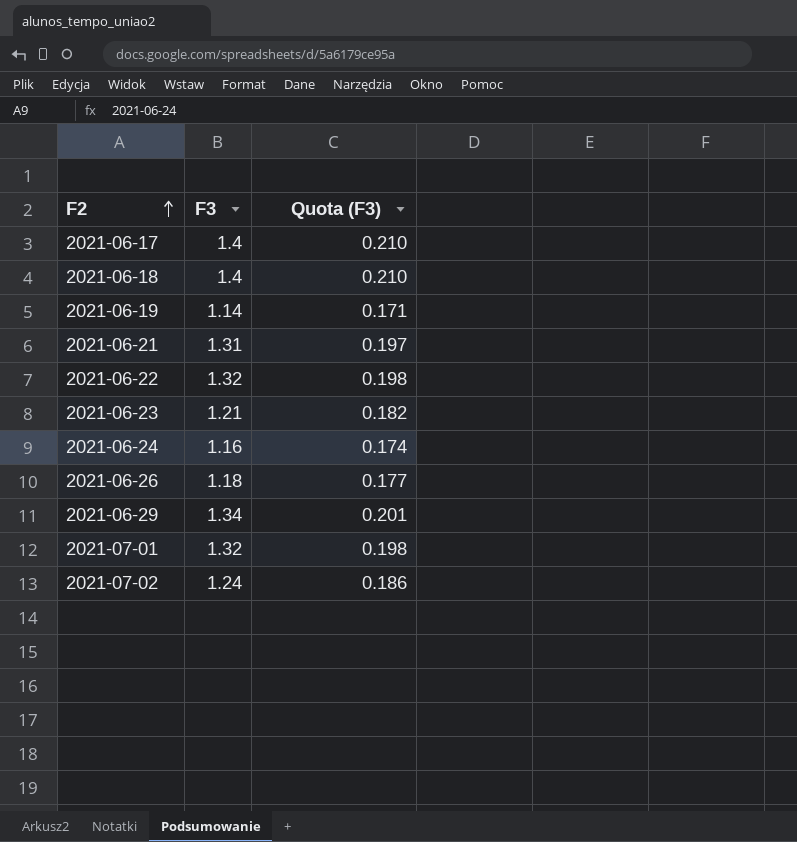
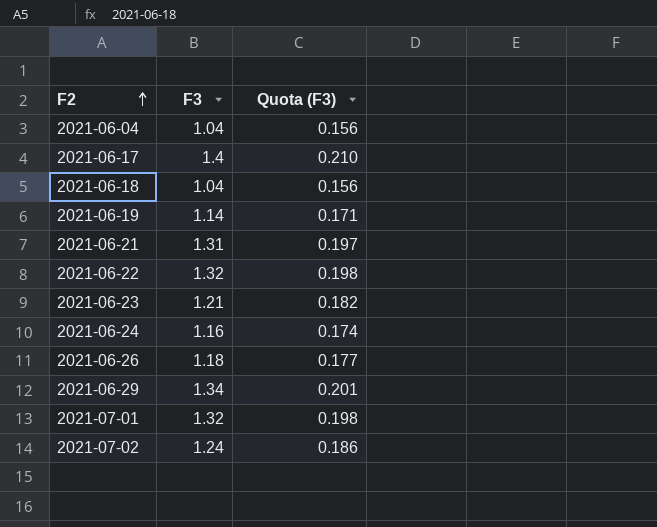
row 2021-06-04: none -> 1.04 | 0.156
2021-06-18 | F3: 1.4 -> 1.04
2021-06-18 | Quota (F3): 0.210 -> 0.156

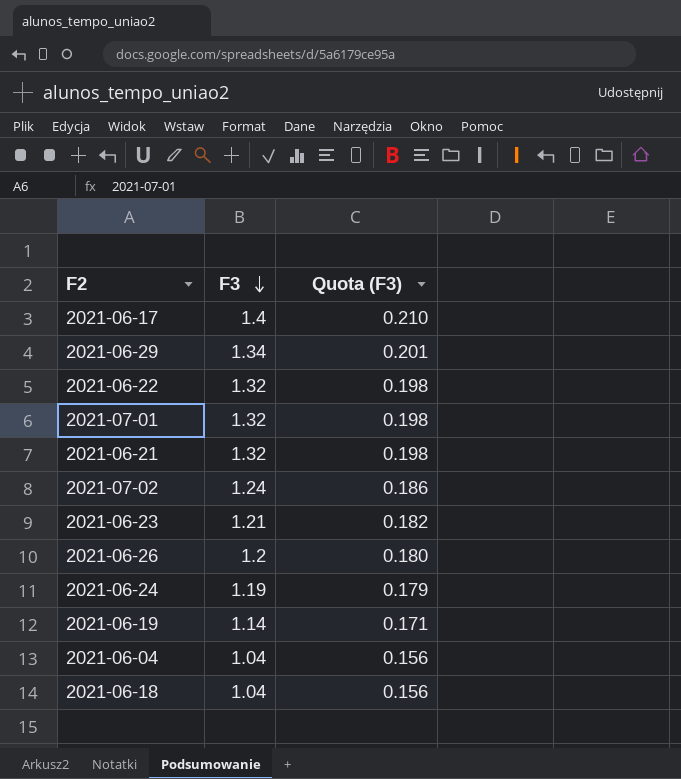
row order: F2 ascending -> F3 descending
2021-06-21 | F3: 1.31 -> 1.32
2021-06-21 | Quota (F3): 0.197 -> 0.198
2021-06-26 | F3: 1.18 -> 1.2
2021-06-26 | Quota (F3): 0.177 -> 0.180
2021-06-24 | F3: 1.16 -> 1.19
2021-06-24 | Quota (F3): 0.174 -> 0.179

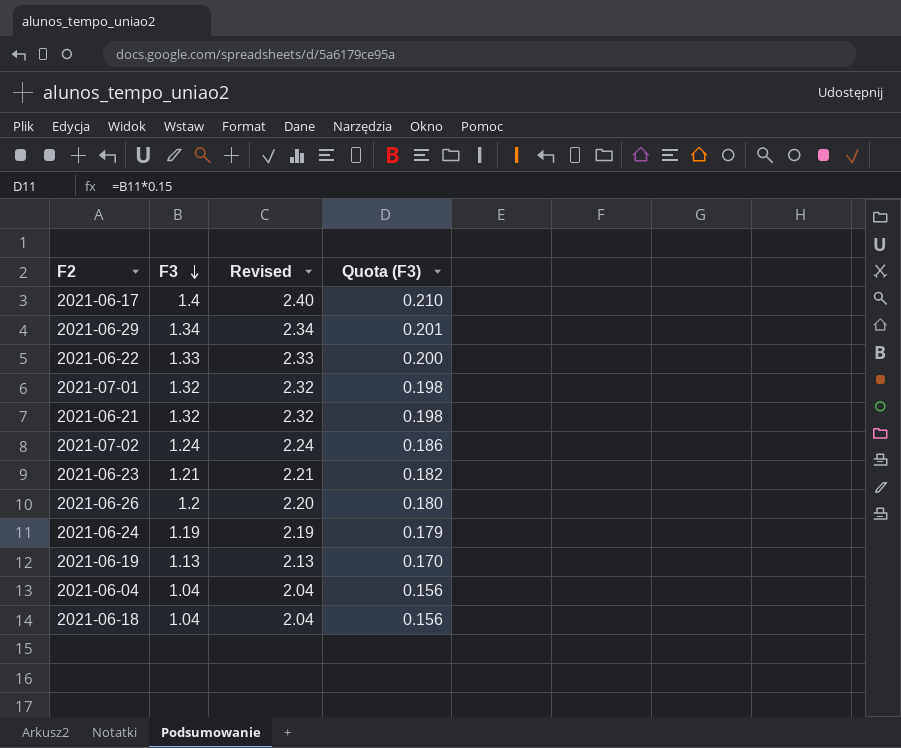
column Revised | formula: none -> [F3] + 1
2021-06-22 | F3: 1.32 -> 1.33
2021-06-22 | Quota (F3): 0.198 -> 0.200
2021-06-19 | F3: 1.14 -> 1.13
2021-06-19 | Quota (F3): 0.171 -> 0.170

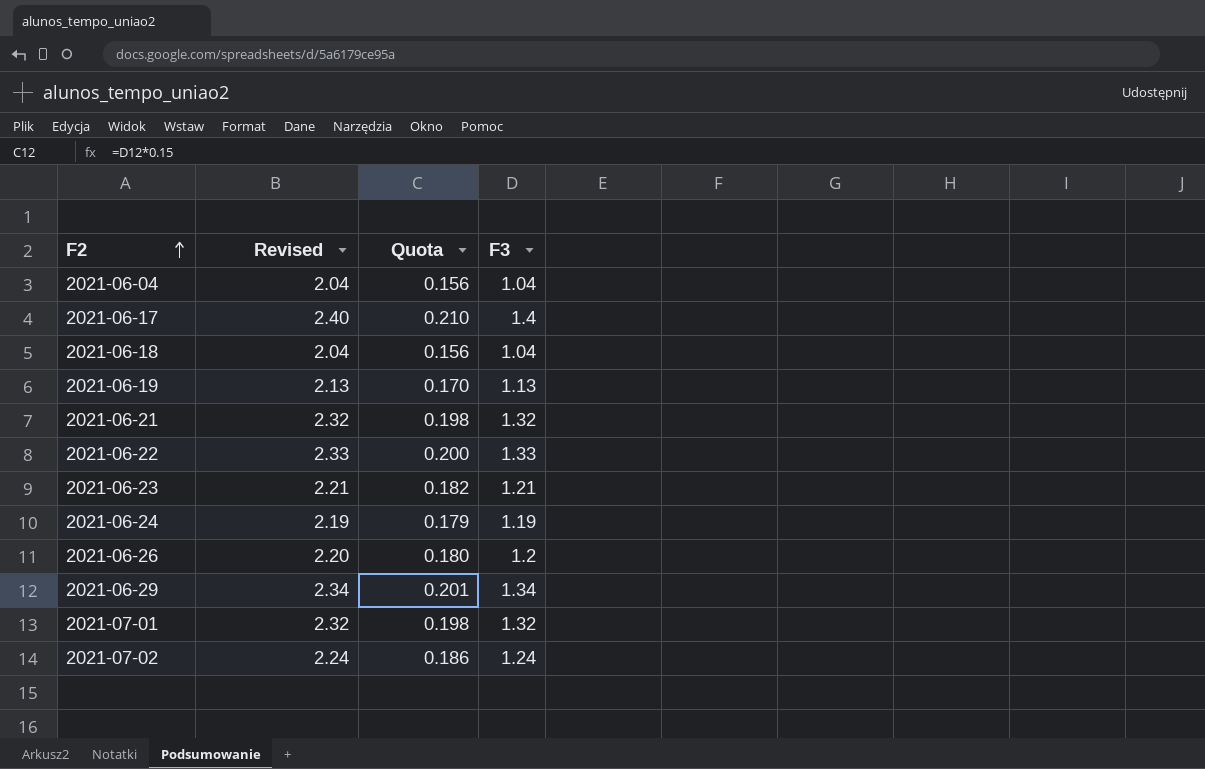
row order: F3 descending -> F2 ascending
column name: Quota (F3) -> Quota
column F3 | position: 2 -> 4

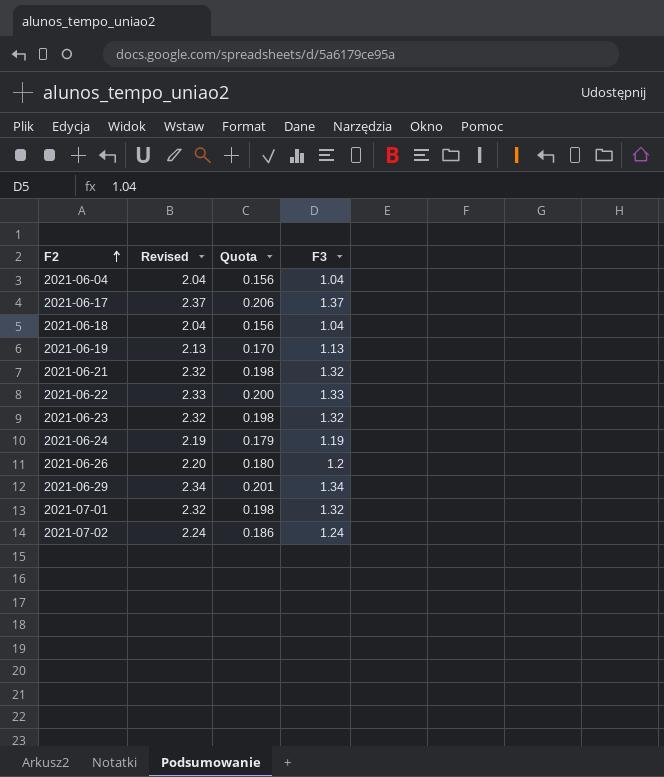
2021-06-17 | Revised: 2.40 -> 2.37
2021-06-17 | Quota: 0.210 -> 0.206
2021-06-17 | F3: 1.4 -> 1.37
2021-06-23 | Revised: 2.21 -> 2.32
2021-06-23 | Quota: 0.182 -> 0.198
2021-06-23 | F3: 1.21 -> 1.32

